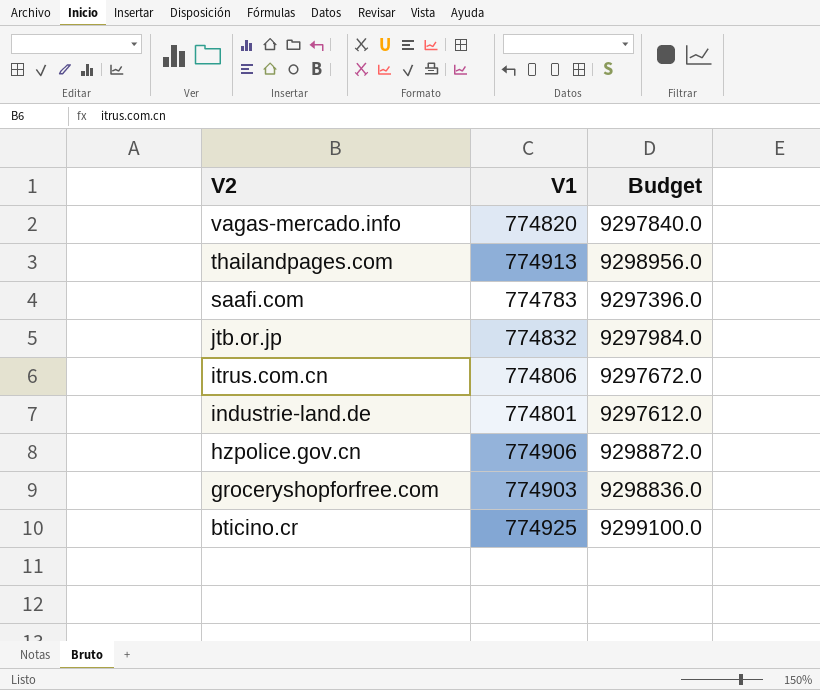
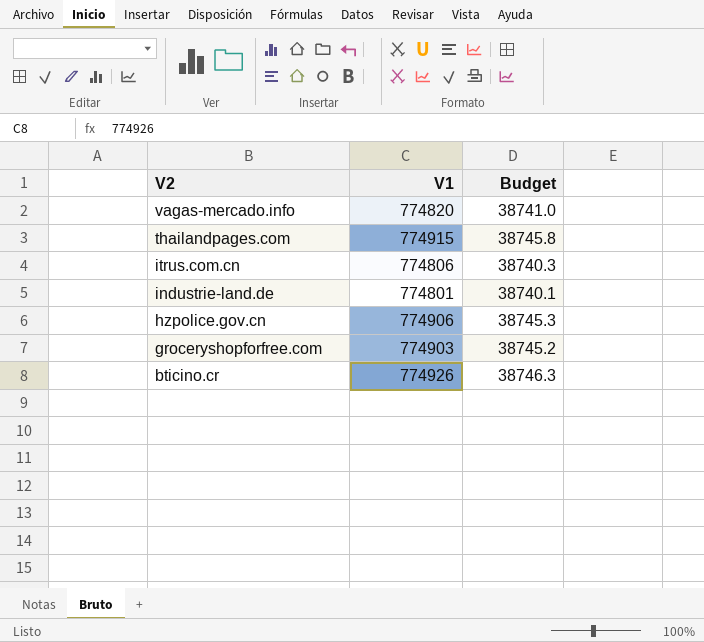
column Budget | formula: [V1] * 12 -> [V1] * 0.05
row saafi.com: 774783 | 9297396.0 -> none
row jtb.or.jp: 774832 | 9297984.0 -> none
thailandpages.com | V1: 774913 -> 774915
bticino.cr | V1: 774925 -> 774926

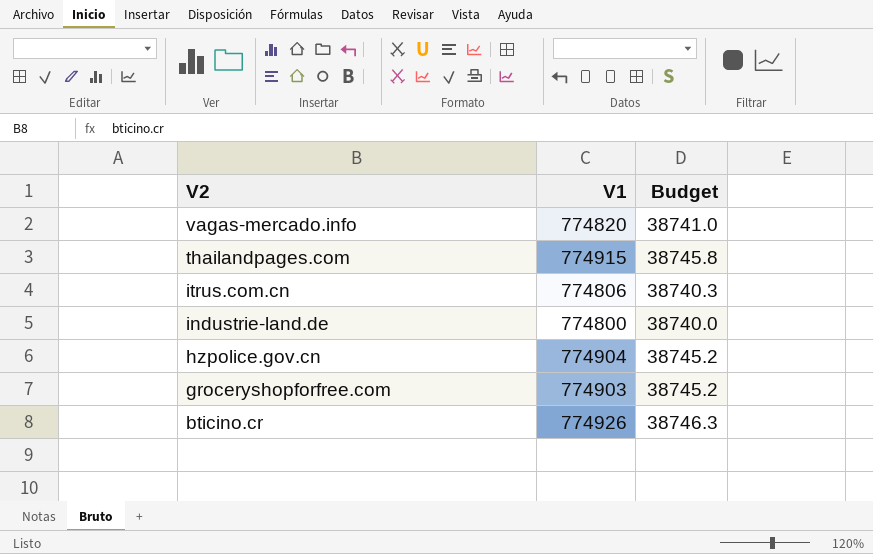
industrie-land.de | V1: 774801 -> 774800
industrie-land.de | Budget: 38740.1 -> 38740.0
hzpolice.gov.cn | V1: 774906 -> 774904
hzpolice.gov.cn | Budget: 38745.3 -> 38745.2

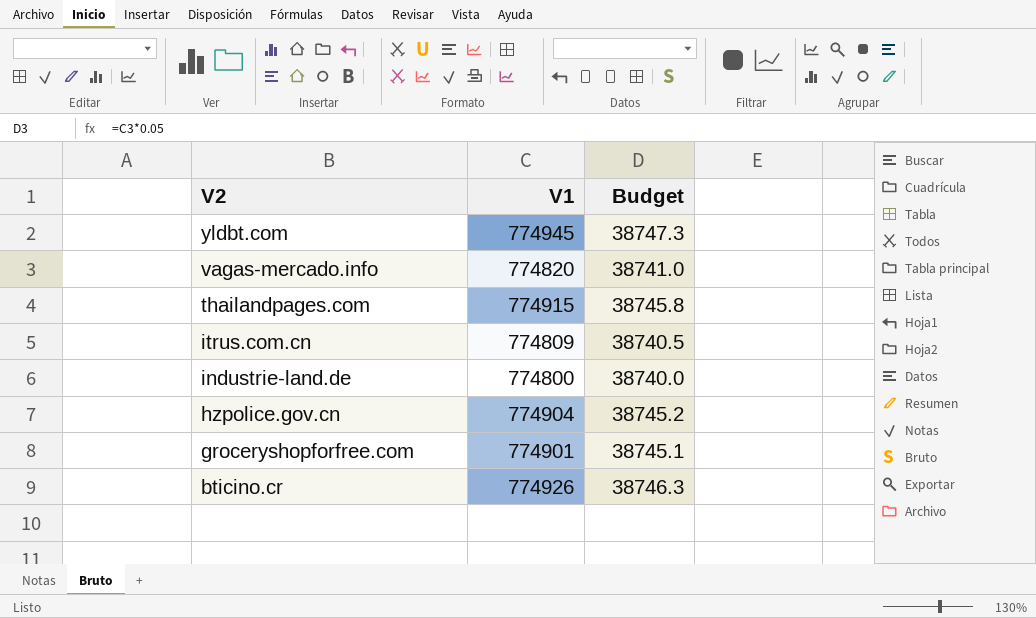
row yldbt.com: none -> 774945 | 38747.3
itrus.com.cn | V1: 774806 -> 774809
itrus.com.cn | Budget: 38740.3 -> 38740.5
groceryshopforfree.com | V1: 774903 -> 774901
groceryshopforfree.com | Budget: 38745.2 -> 38745.1

